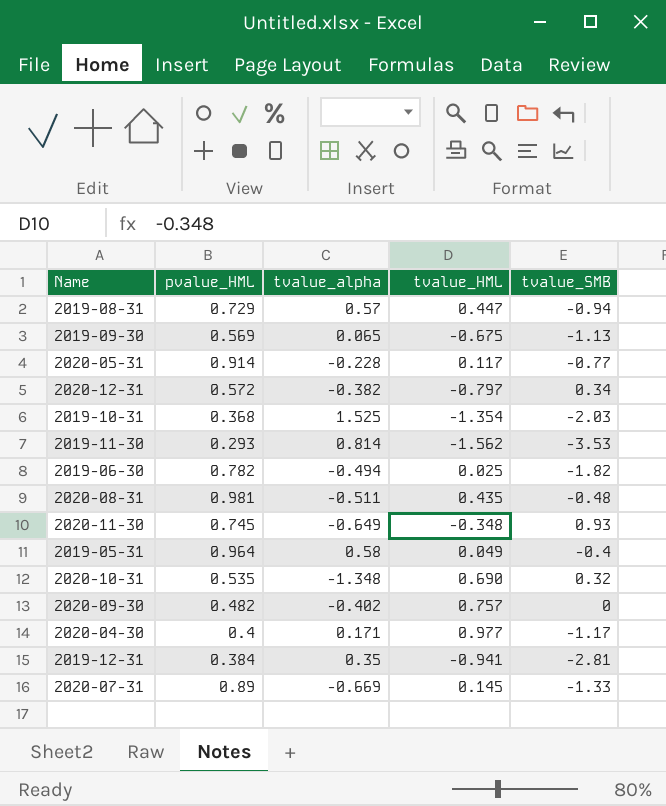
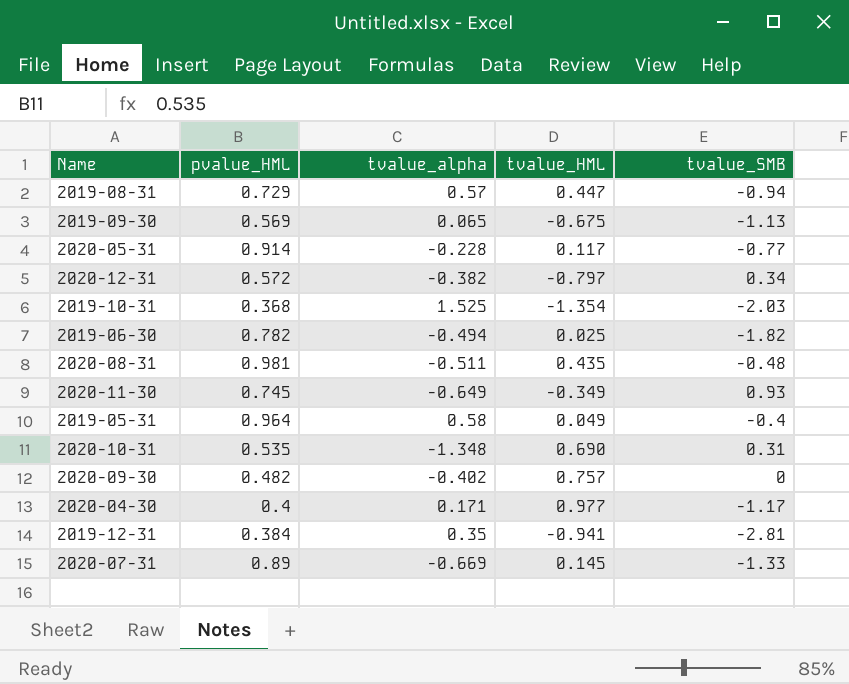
row 2019-11-30: 0.293 | 0.814 | -1.562 | -3.53 -> none
2020-11-30 | tvalue_HML: -0.348 -> -0.349
2020-10-31 | tvalue_SMB: 0.32 -> 0.31

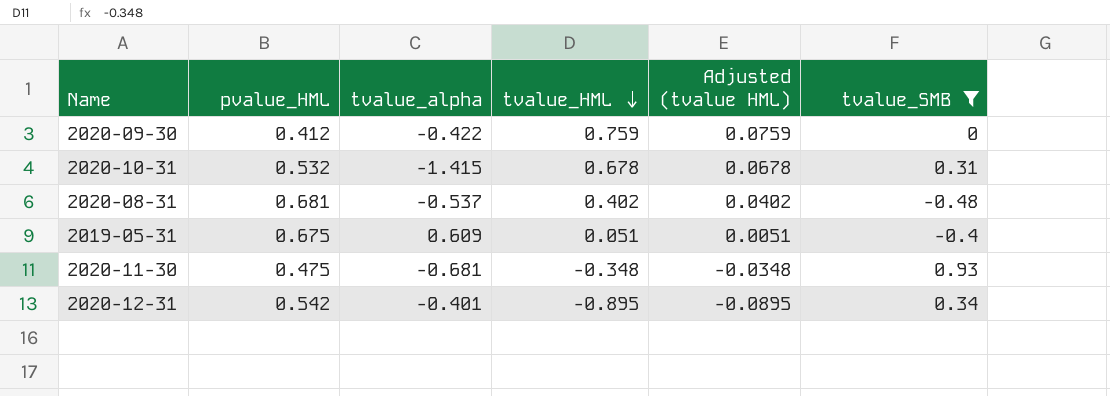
filter: none -> tvalue_SMB >= -0.48
row order: none -> tvalue_HML descending
column Adjusted (tvalue HML) | formula: none -> [tvalue_HML] * 0.1
2020-09-30 | pvalue_HML: 0.482 -> 0.412
2020-09-30 | tvalue_alpha: -0.402 -> -0.422
2020-09-30 | tvalue_HML: 0.757 -> 0.759
2020-10-31 | pvalue_HML: 0.535 -> 0.532
2020-10-31 | tvalue_alpha: -1.348 -> -1.415
2020-10-31 | tvalue_HML: 0.690 -> 0.678
2020-08-31 | pvalue_HML: 0.981 -> 0.681
2020-08-31 | tvalue_alpha: -0.511 -> -0.537
2020-08-31 | tvalue_HML: 0.435 -> 0.402
2019-05-31 | pvalue_HML: 0.964 -> 0.675
2019-05-31 | tvalue_alpha: 0.58 -> 0.609
2019-05-31 | tvalue_HML: 0.049 -> 0.051
2020-11-30 | pvalue_HML: 0.745 -> 0.475
2020-11-30 | tvalue_alpha: -0.649 -> -0.681
2020-11-30 | tvalue_HML: -0.349 -> -0.348
2020-12-31 | pvalue_HML: 0.572 -> 0.542
2020-12-31 | tvalue_alpha: -0.382 -> -0.401
2020-12-31 | tvalue_HML: -0.797 -> -0.895

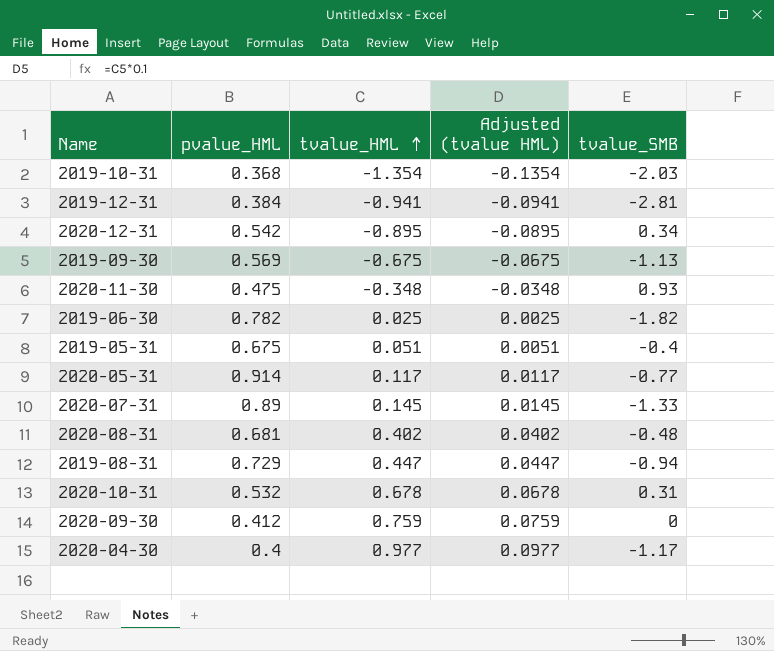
filter: tvalue_SMB >= -0.48 -> none
row order: tvalue_HML descending -> tvalue_HML ascending
column tvalue_alpha | position: 3 -> none

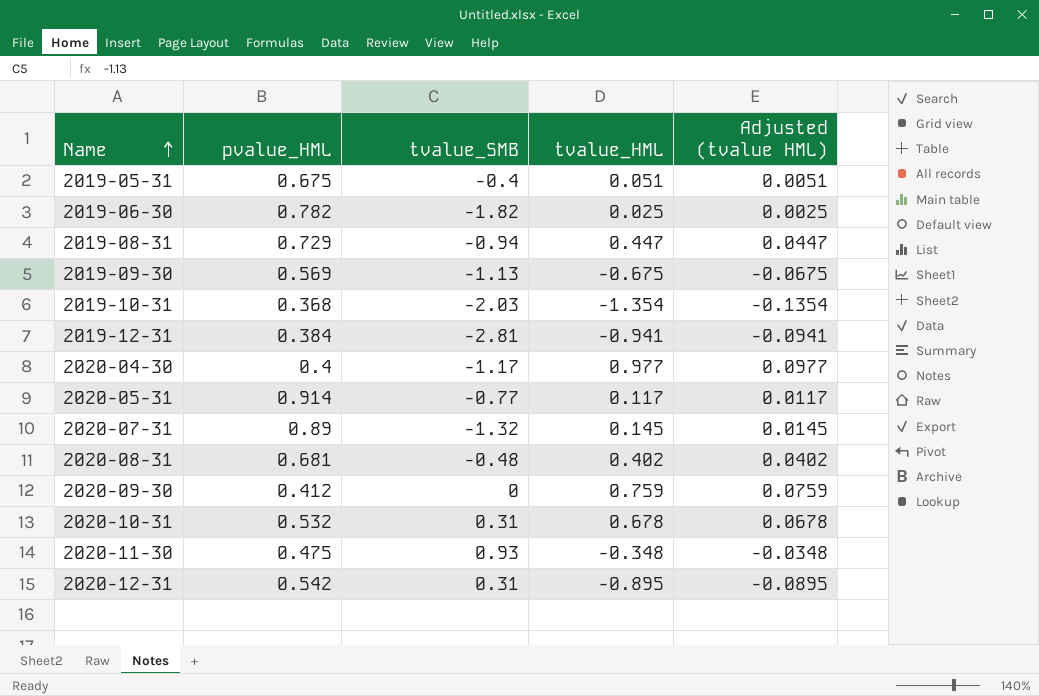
row order: tvalue_HML ascending -> Name ascending
column tvalue_SMB | position: 5 -> 3
2020-07-31 | tvalue_SMB: -1.33 -> -1.32
2020-12-31 | tvalue_SMB: 0.34 -> 0.31

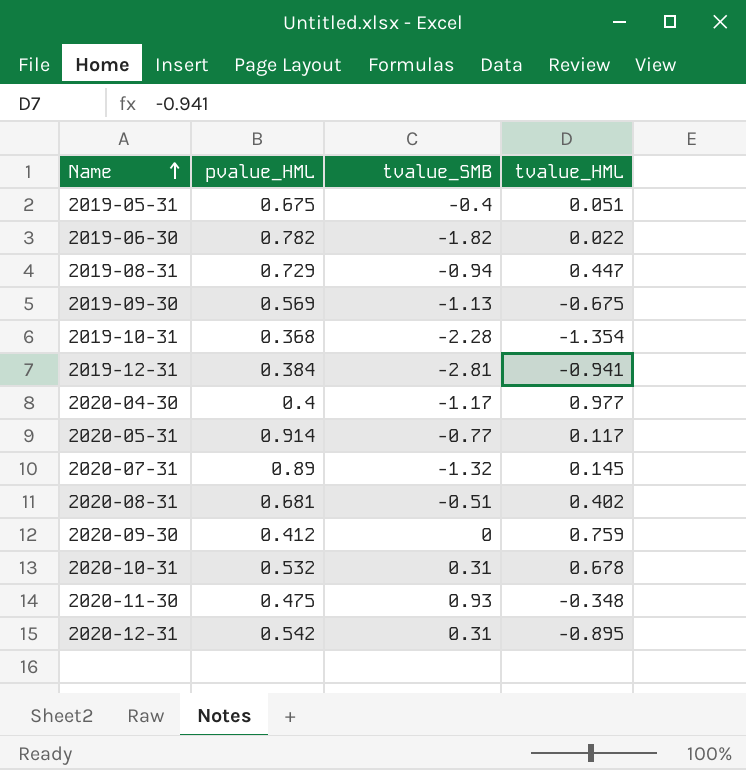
column Adjusted (tvalue HML) | formula: [tvalue_HML] * 0.1 -> none
2019-06-30 | tvalue_HML: 0.025 -> 0.022
2019-10-31 | tvalue_SMB: -2.03 -> -2.28
2020-08-31 | tvalue_SMB: -0.48 -> -0.51

